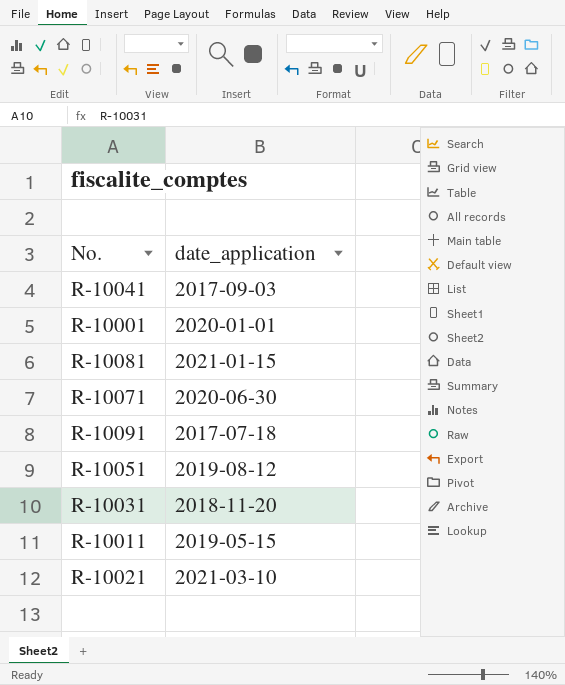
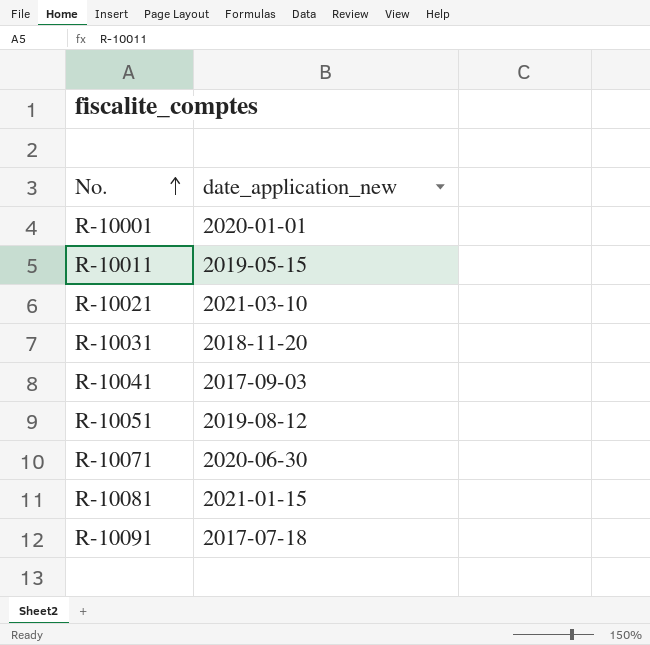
row order: none -> No. ascending
column name: date_application -> date_application_new

